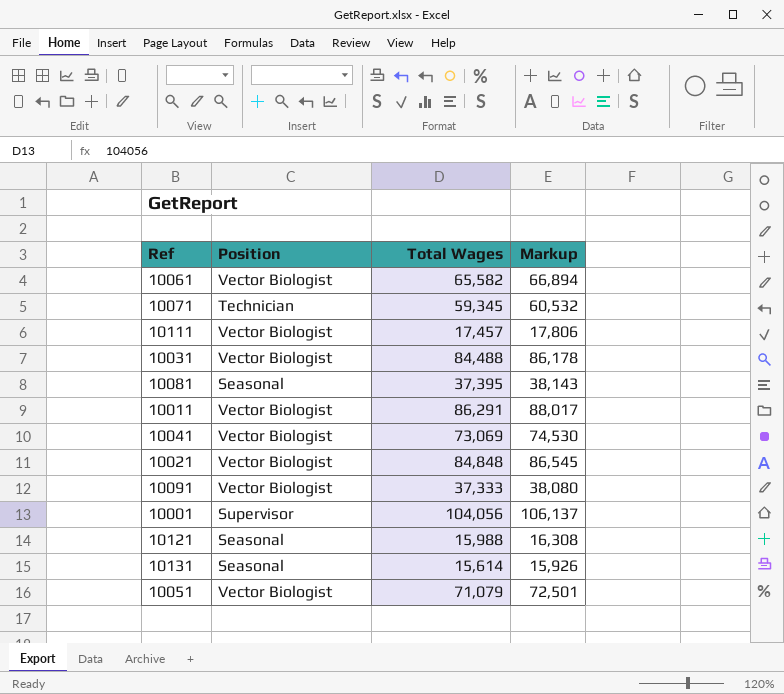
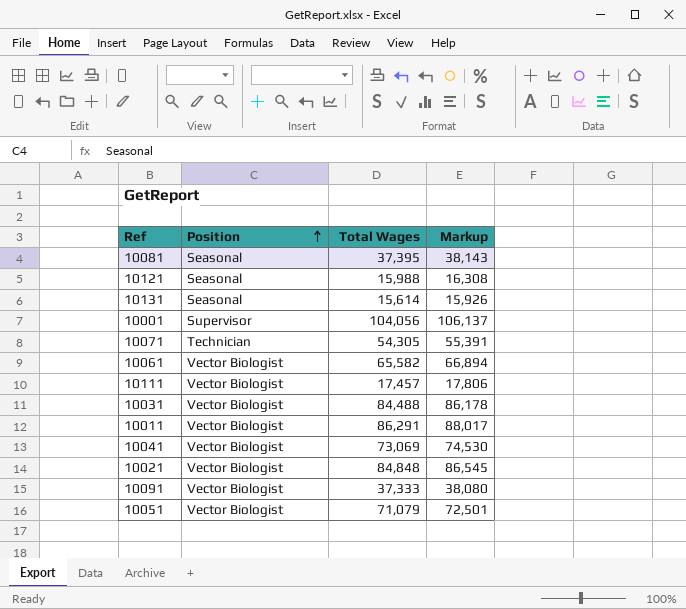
row order: none -> Position ascending
10071 | Total Wages: 59,345 -> 54,305
10071 | Markup: 60,532 -> 55,391

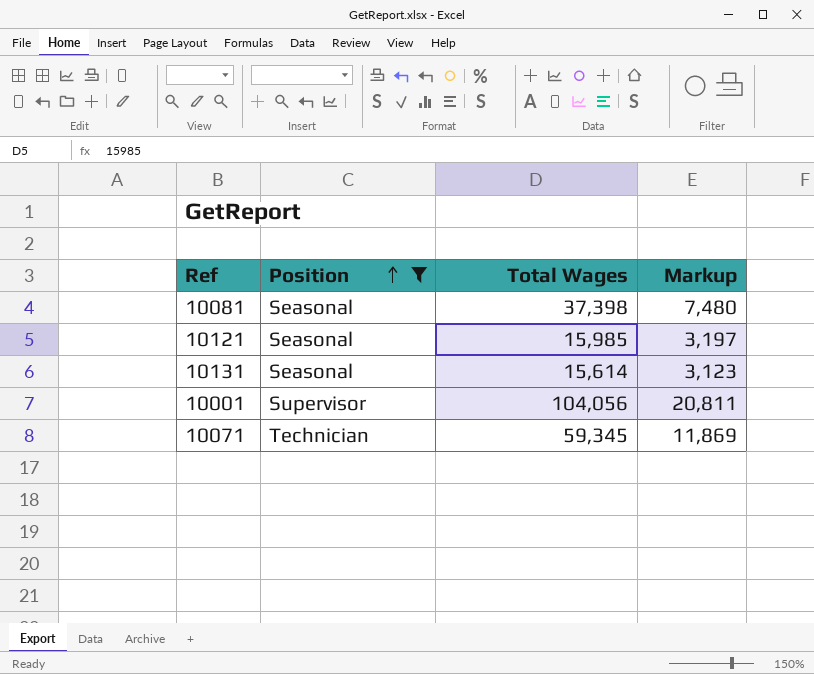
filter: none -> Position != Vector Biologist
column Markup | formula: [Total Wages] * 1.02 -> [Total Wages] * 0.2
10081 | Total Wages: 37,395 -> 37,398
10121 | Total Wages: 15,988 -> 15,985
10071 | Total Wages: 54,305 -> 59,345

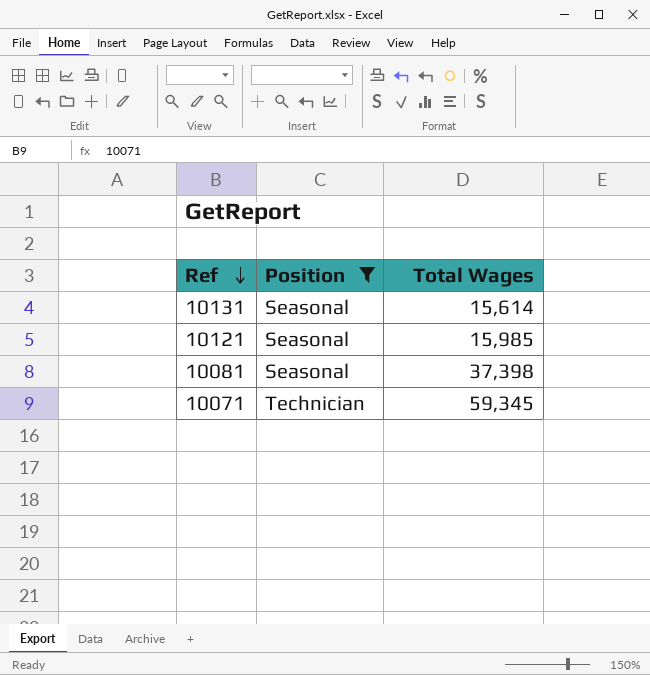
row order: Position ascending -> Ref descending
column Markup | formula: [Total Wages] * 0.2 -> none
row 10001: Supervisor | 104,056 | 20,811 -> none

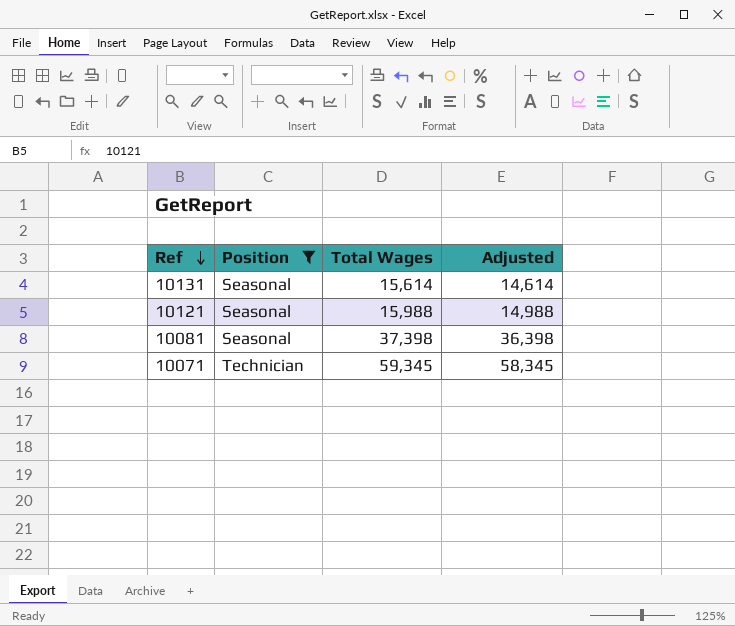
column Adjusted | formula: none -> [Total Wages] - 1000
10121 | Total Wages: 15,985 -> 15,988

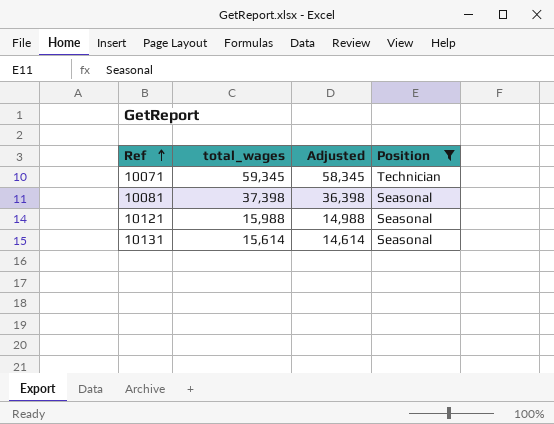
row order: Ref descending -> Ref ascending
column name: Total Wages -> total_wages
column Position | position: 2 -> 4

